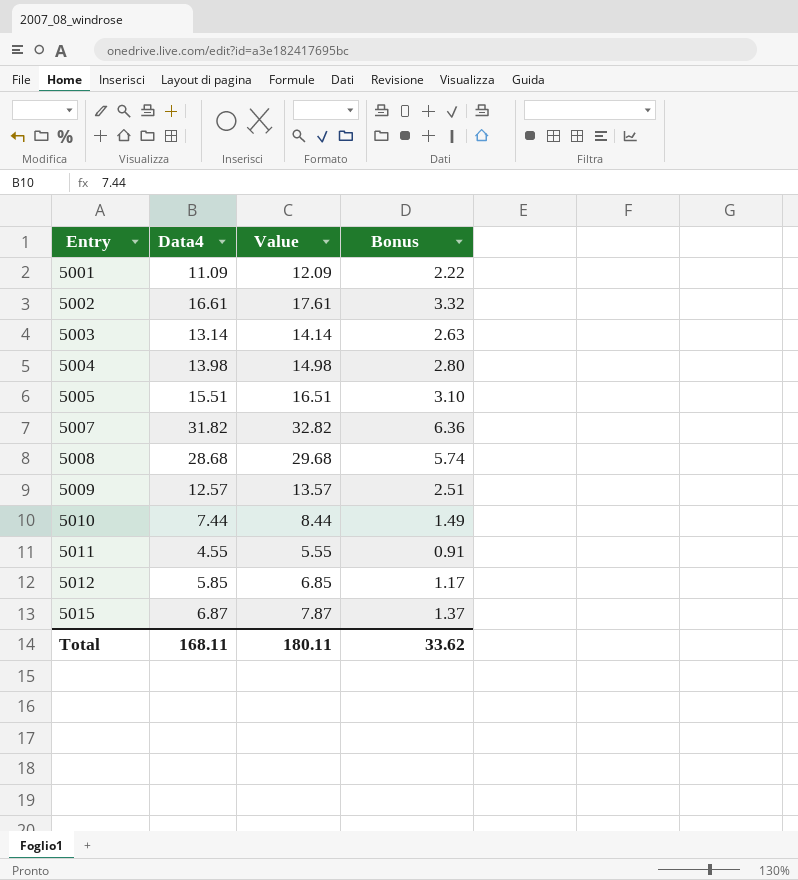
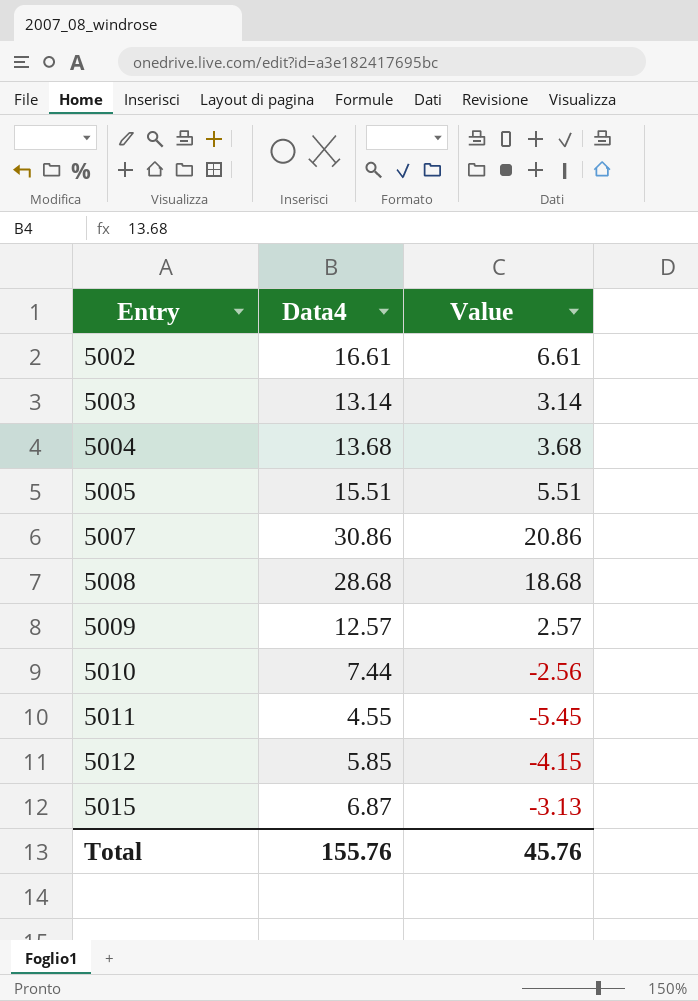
column Bonus | formula: [Data4] * 0.2 -> none
column Value | formula: [Data4] + 1 -> [Data4] - 10
row 5001: 11.09 | 12.09 | 2.22 -> none
5004 | Data4: 13.98 -> 13.68
5007 | Data4: 31.82 -> 30.86
Total | Data4: 168.11 -> 155.76
Total | Value: 180.11 -> 45.76

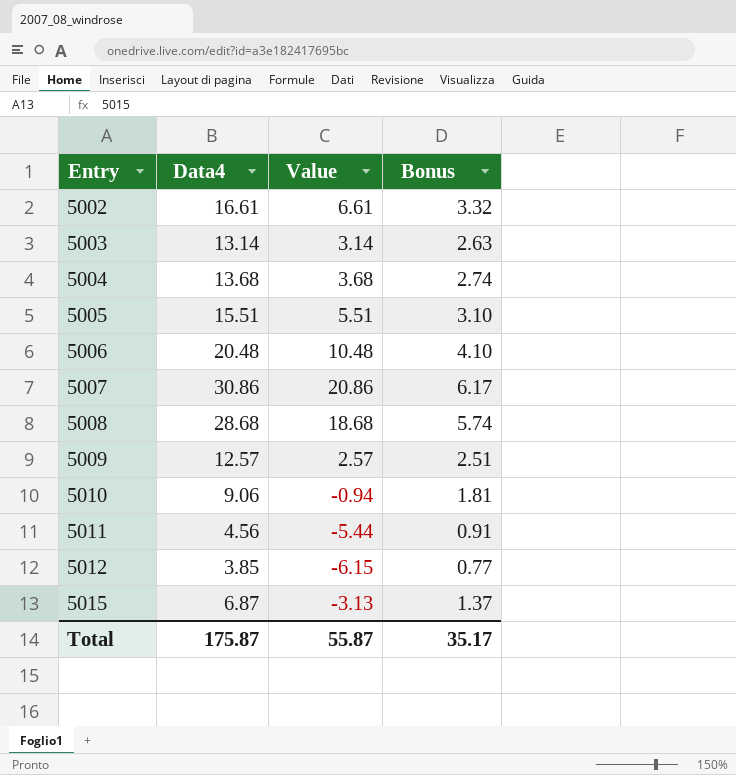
column Bonus | formula: none -> [Data4] * 0.2
row 5006: none -> 20.48 | 10.48 | 4.10
5010 | Data4: 7.44 -> 9.06
5010 | Value: -2.56 -> -0.94
5011 | Data4: 4.55 -> 4.56
5011 | Value: -5.45 -> -5.44
5012 | Data4: 5.85 -> 3.85
5012 | Value: -4.15 -> -6.15
Total | Data4: 155.76 -> 175.87
Total | Value: 45.76 -> 55.87

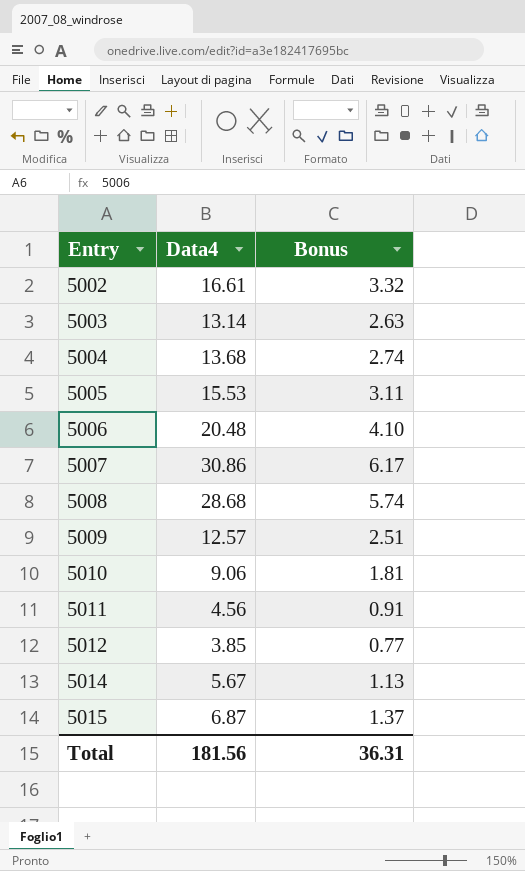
column Value | formula: [Data4] - 10 -> none
5005 | Data4: 15.51 -> 15.53
5005 | Bonus: 3.10 -> 3.11
row 5014: none -> 5.67 | 1.13
Total | Data4: 175.87 -> 181.56
Total | Bonus: 35.17 -> 36.31

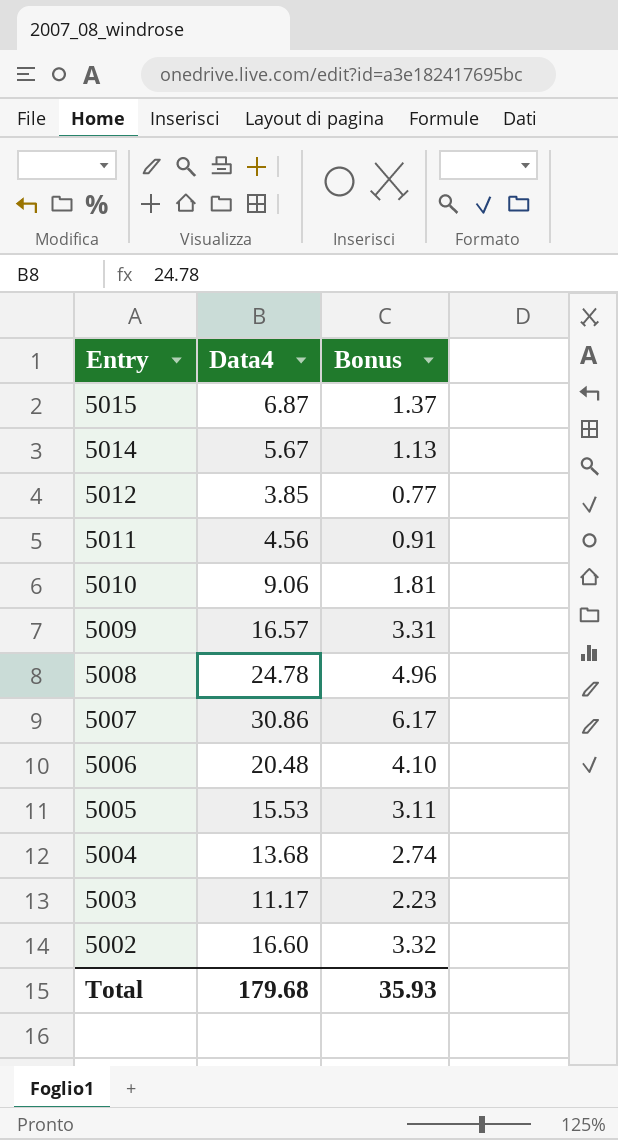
row order: Entry ascending -> Entry descending
5009 | Data4: 12.57 -> 16.57
5009 | Bonus: 2.51 -> 3.31
5008 | Data4: 28.68 -> 24.78
5008 | Bonus: 5.74 -> 4.96
5003 | Data4: 13.14 -> 11.17
5003 | Bonus: 2.63 -> 2.23
5002 | Data4: 16.61 -> 16.60
Total | Data4: 181.56 -> 179.68
Total | Bonus: 36.31 -> 35.93

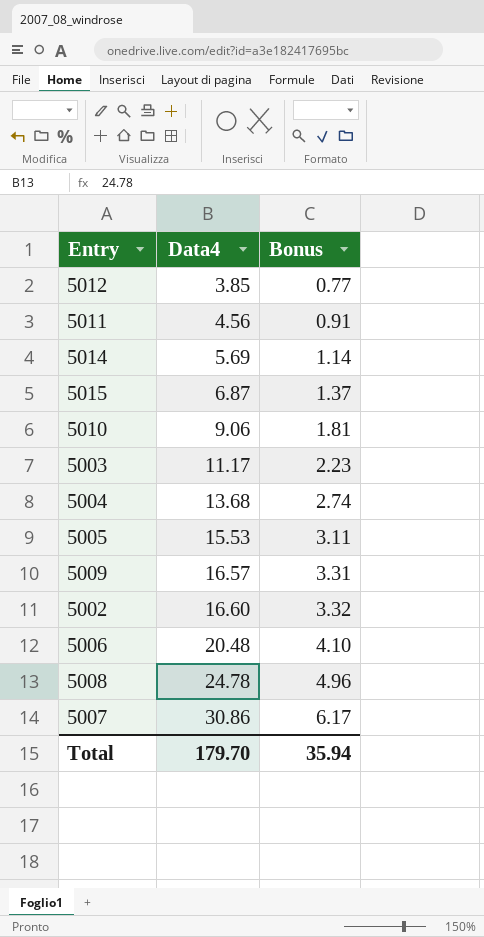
row order: Entry descending -> Data4 ascending
5014 | Data4: 5.67 -> 5.69
5014 | Bonus: 1.13 -> 1.14
Total | Data4: 179.68 -> 179.70
Total | Bonus: 35.93 -> 35.94

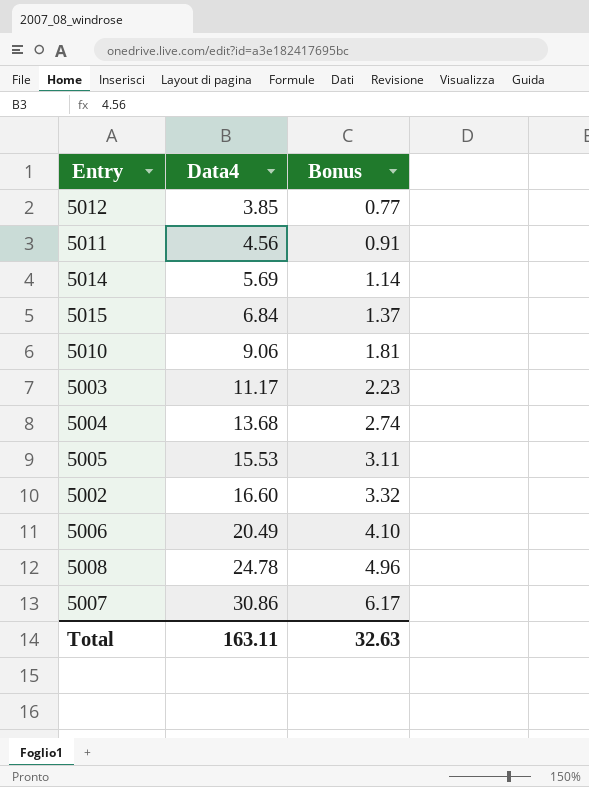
row 5009: 16.57 | 3.31 -> none
5015 | Data4: 6.87 -> 6.84
5006 | Data4: 20.48 -> 20.49
Total | Data4: 179.70 -> 163.11
Total | Bonus: 35.94 -> 32.63

